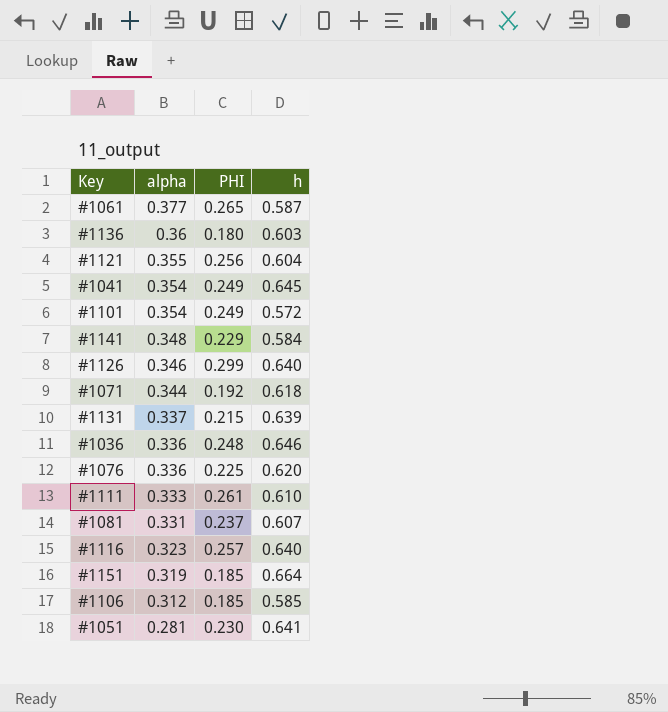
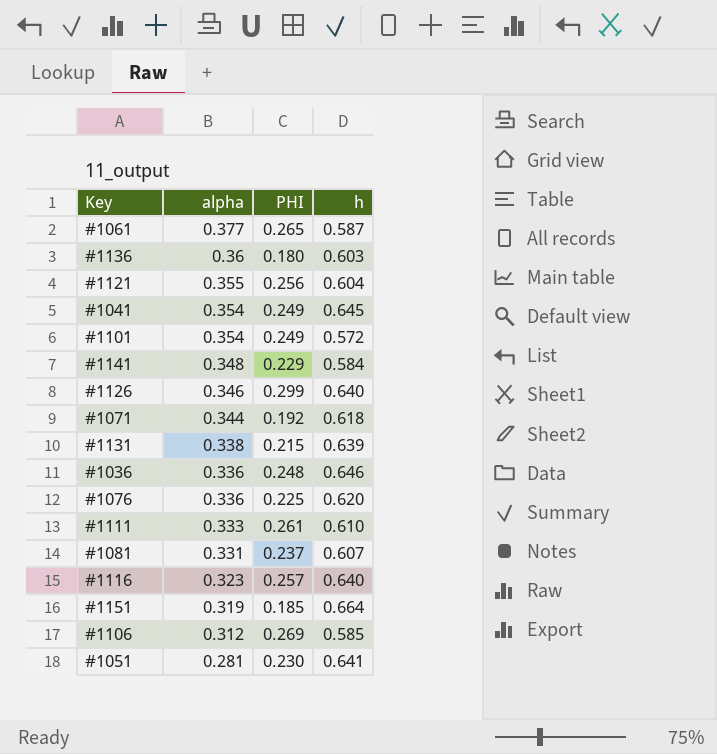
#1131 | alpha: 0.337 -> 0.338
#1106 | PHI: 0.185 -> 0.269

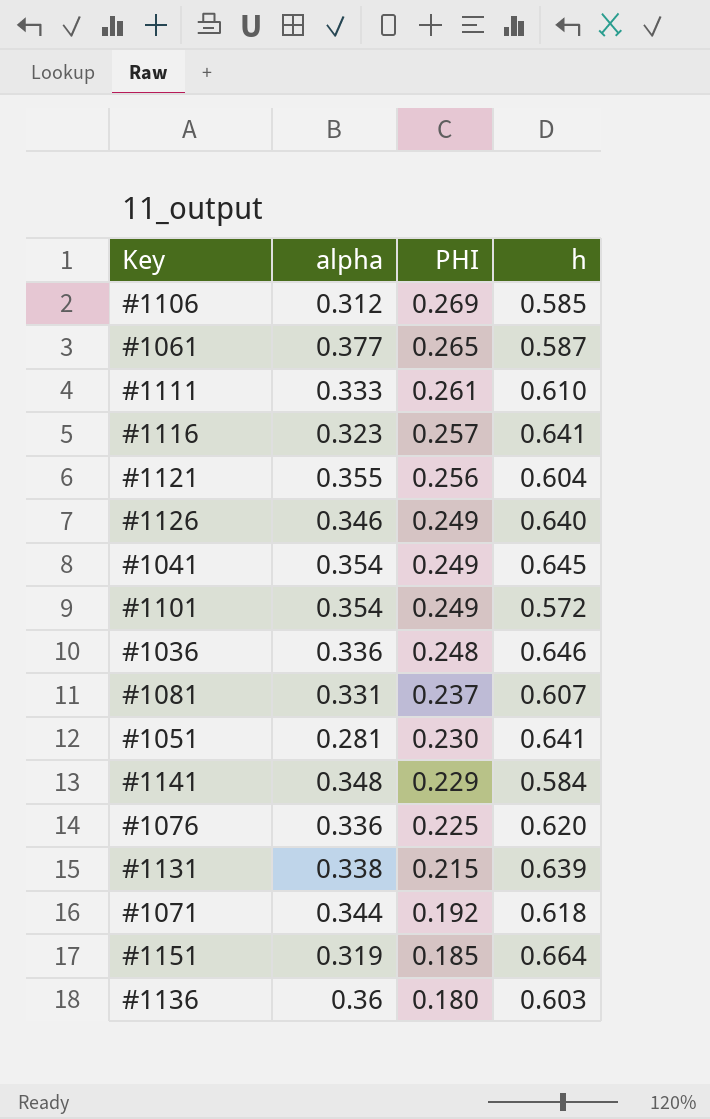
row order: alpha descending -> PHI descending
#1116 | h: 0.640 -> 0.641
#1126 | PHI: 0.299 -> 0.249

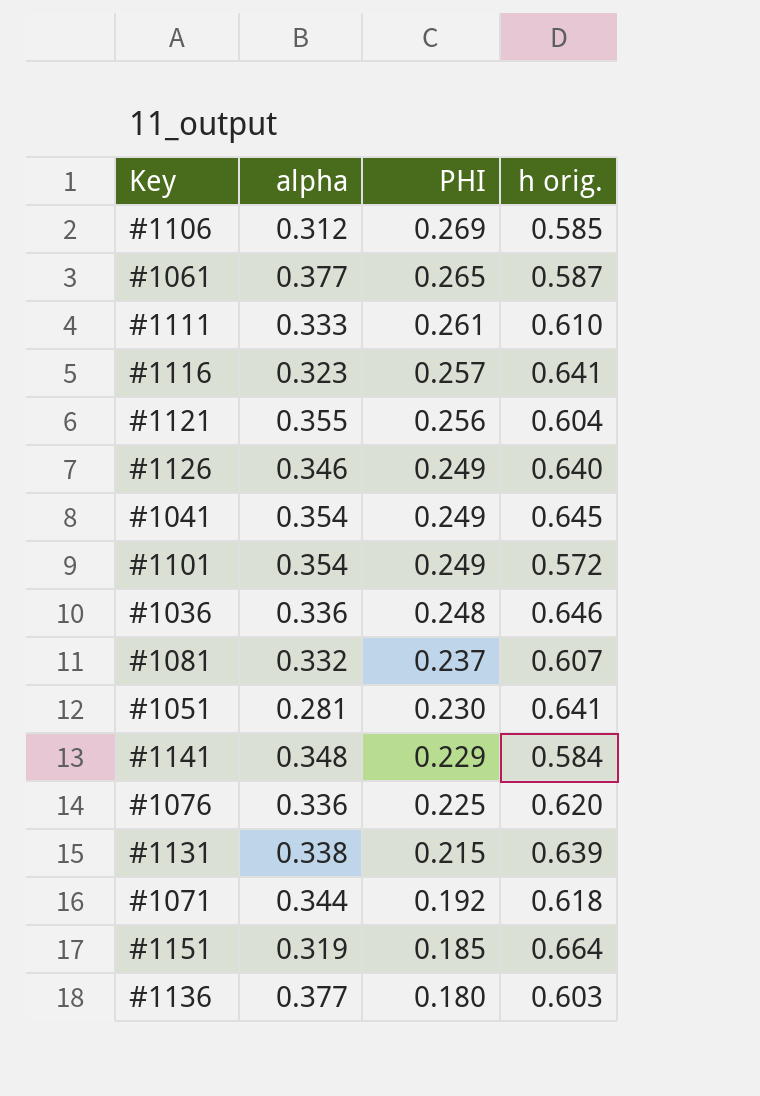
column name: h -> h orig.
#1081 | alpha: 0.331 -> 0.332
#1136 | alpha: 0.36 -> 0.377

